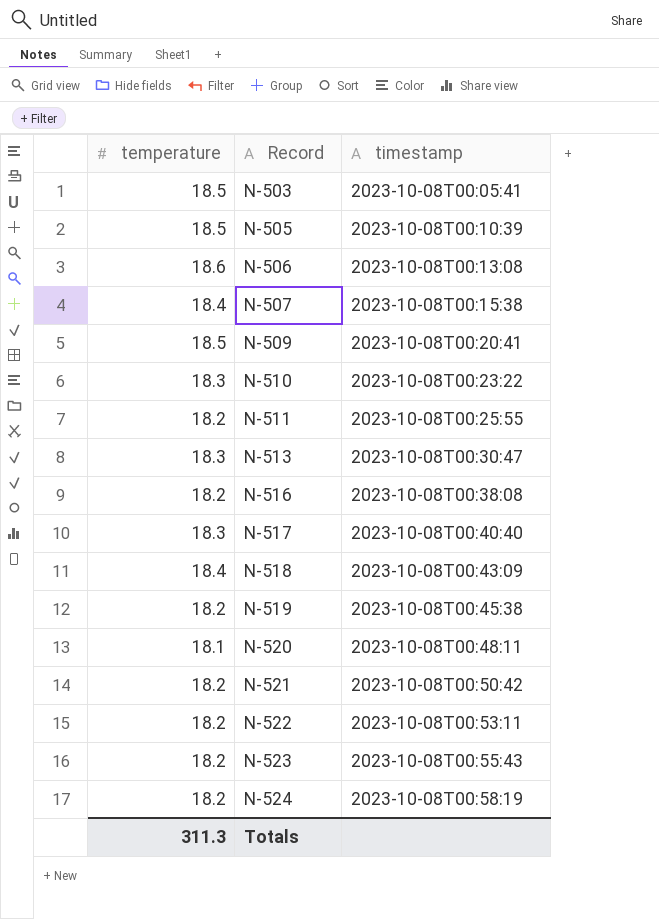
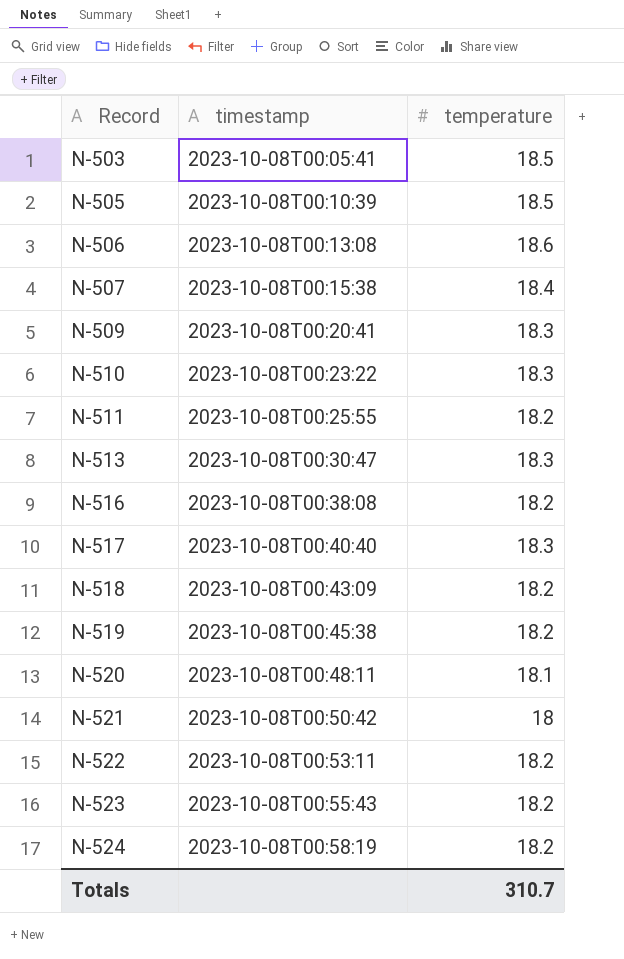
column temperature | position: 1 -> 3
N-509 | temperature: 18.5 -> 18.3
N-518 | temperature: 18.4 -> 18.2
N-521 | temperature: 18.2 -> 18
Totals | temperature: 311.3 -> 310.7

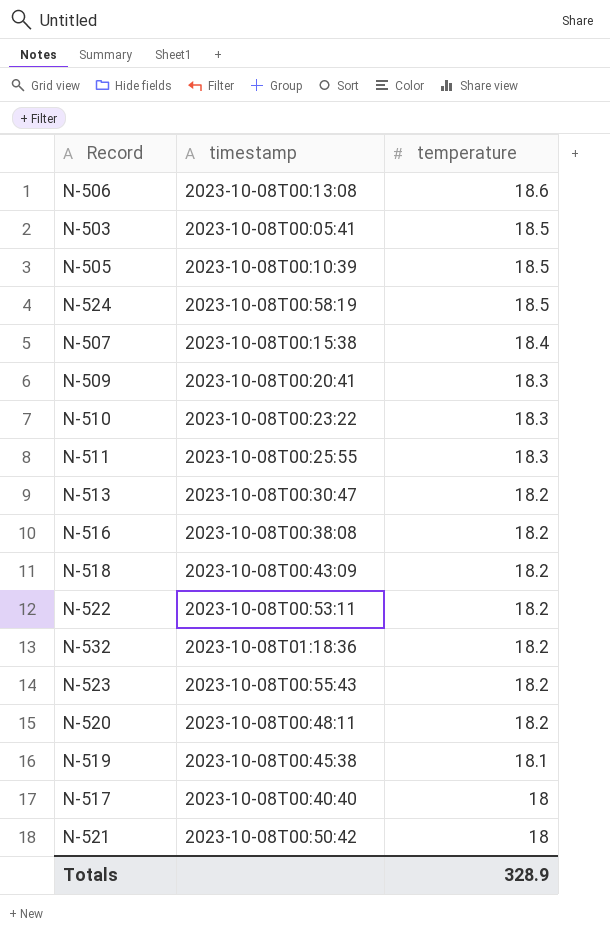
row order: Record ascending -> temperature descending
N-524 | temperature: 18.2 -> 18.5
N-511 | temperature: 18.2 -> 18.3
N-513 | temperature: 18.3 -> 18.2
row N-532: none -> 2023-10-08T01:18:36 | 18.2
N-520 | temperature: 18.1 -> 18.2
N-519 | temperature: 18.2 -> 18.1
N-517 | temperature: 18.3 -> 18
Totals | temperature: 310.7 -> 328.9

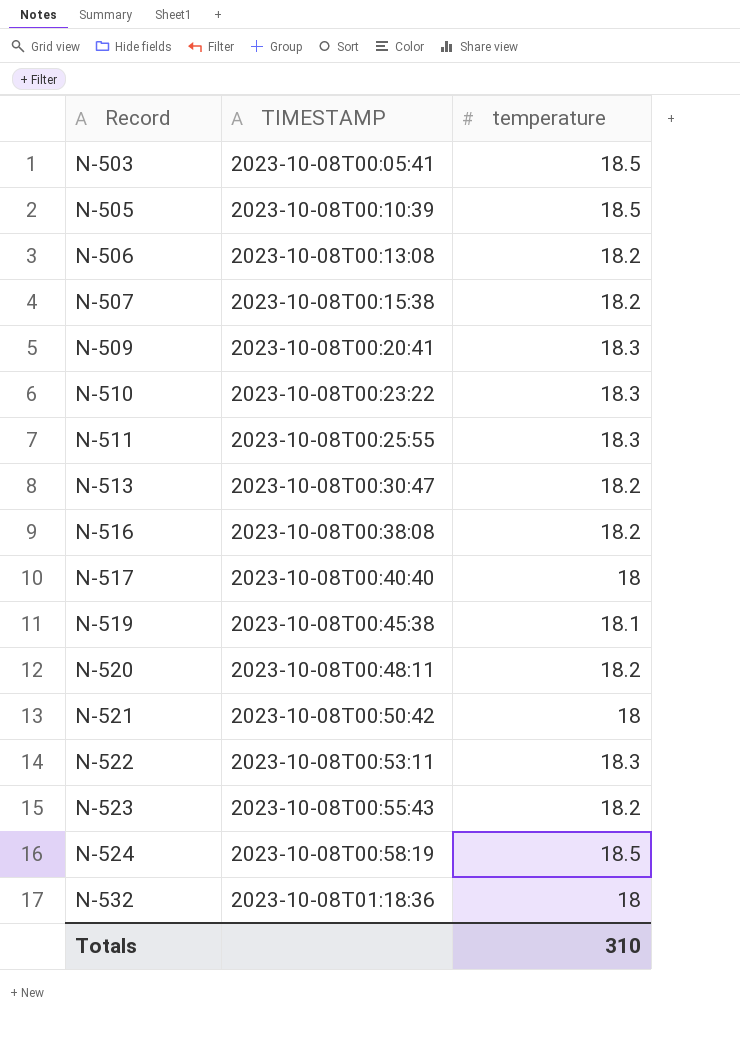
row order: temperature descending -> Record ascending
column name: timestamp -> TIMESTAMP
row N-518: 2023-10-08T00:43:09 | 18.2 -> none
N-506 | temperature: 18.6 -> 18.2
N-507 | temperature: 18.4 -> 18.2
N-522 | temperature: 18.2 -> 18.3
N-532 | temperature: 18.2 -> 18
Totals | temperature: 328.9 -> 310

